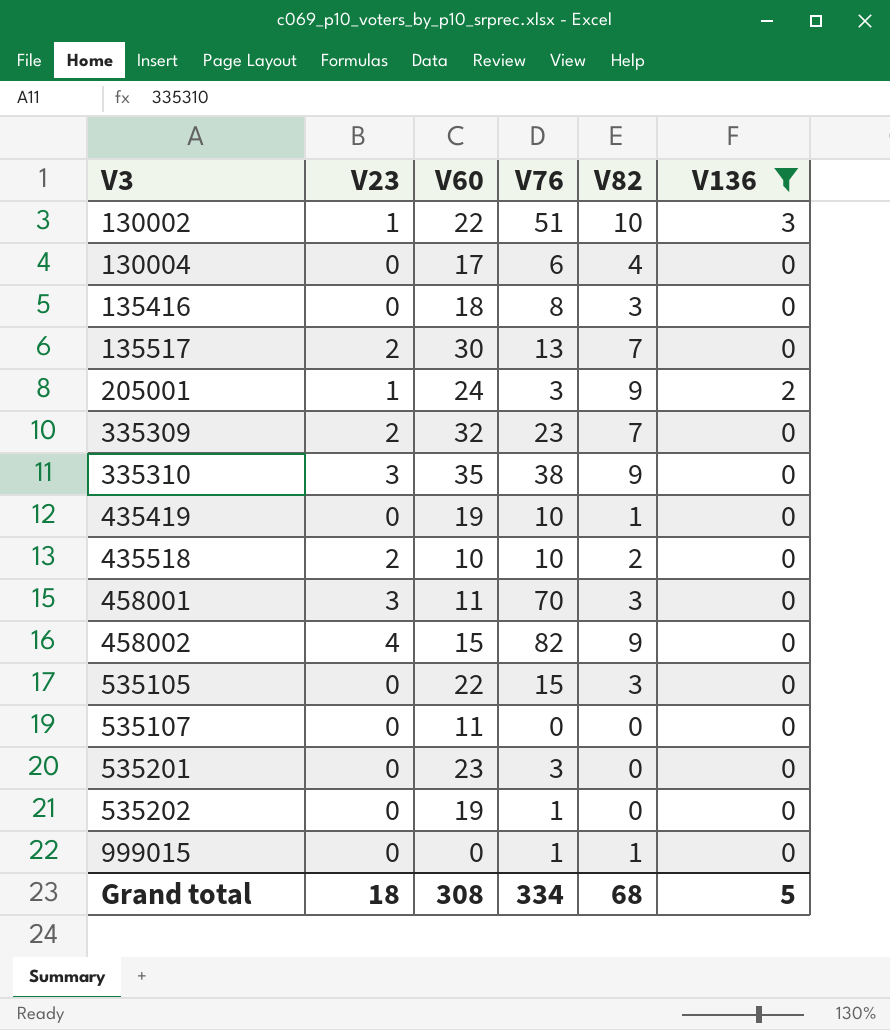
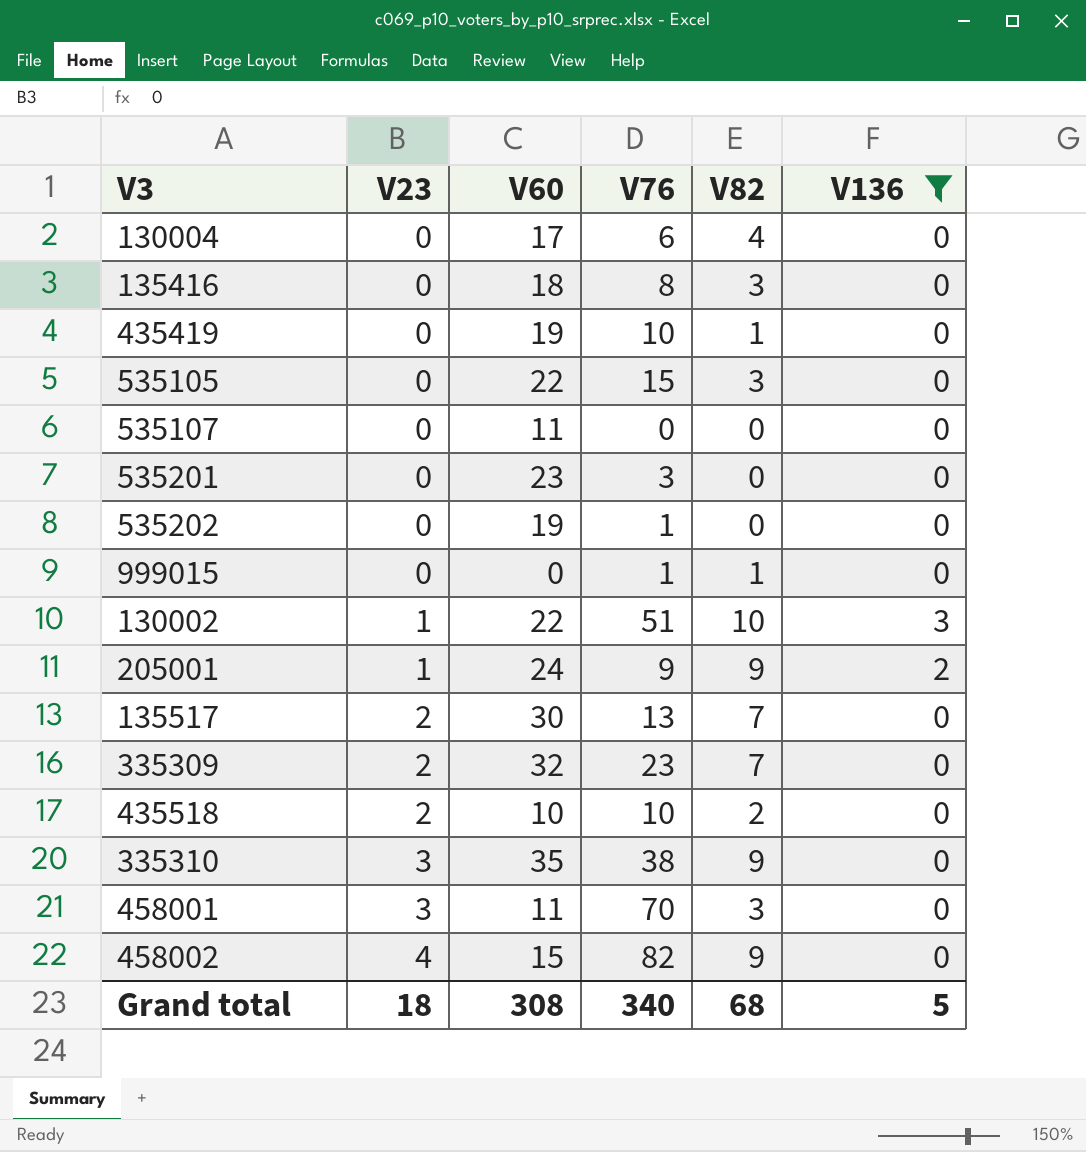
row order: V3 ascending -> V23 ascending
205001 | V76: 3 -> 9
Grand total | V76: 334 -> 340

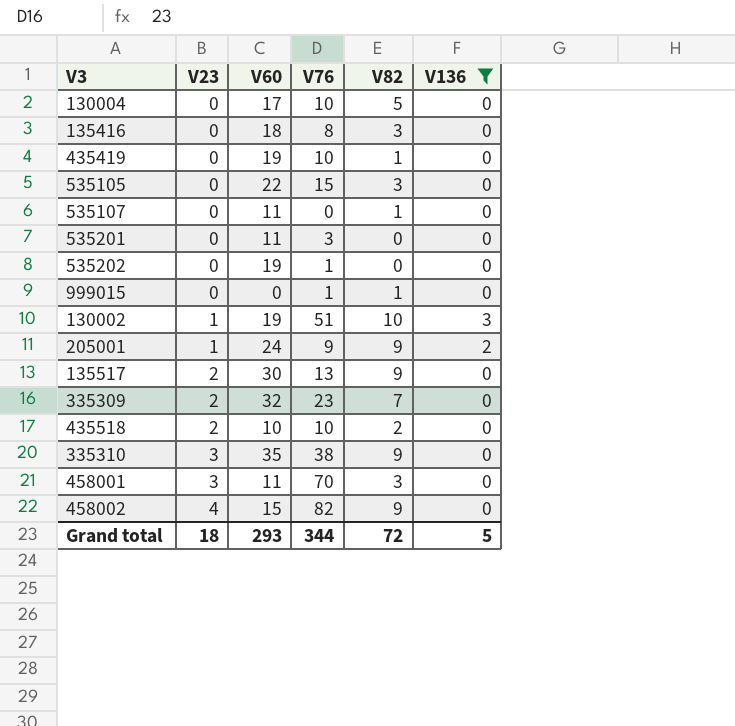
130004 | V76: 6 -> 10
130004 | V82: 4 -> 5
535107 | V82: 0 -> 1
535201 | V60: 23 -> 11
130002 | V60: 22 -> 19
135517 | V82: 7 -> 9
Grand total | V60: 308 -> 293
Grand total | V76: 340 -> 344
Grand total | V82: 68 -> 72

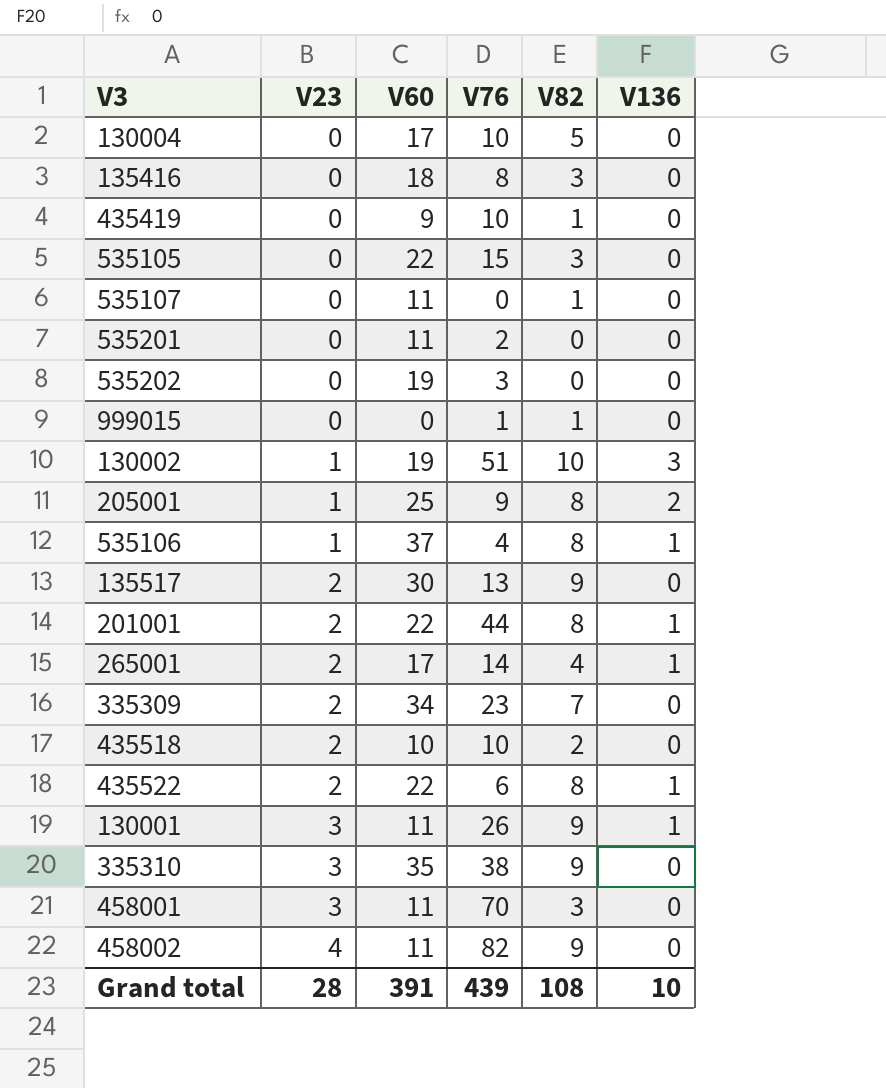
filter: V136 != 1 -> none
435419 | V60: 19 -> 9
535201 | V76: 3 -> 2
535202 | V76: 1 -> 3
205001 | V60: 24 -> 25
205001 | V82: 9 -> 8
335309 | V60: 32 -> 34
458002 | V60: 15 -> 11
Grand total | V23: 18 -> 28
Grand total | V60: 293 -> 391
Grand total | V76: 344 -> 439
Grand total | V82: 72 -> 108
Grand total | V136: 5 -> 10

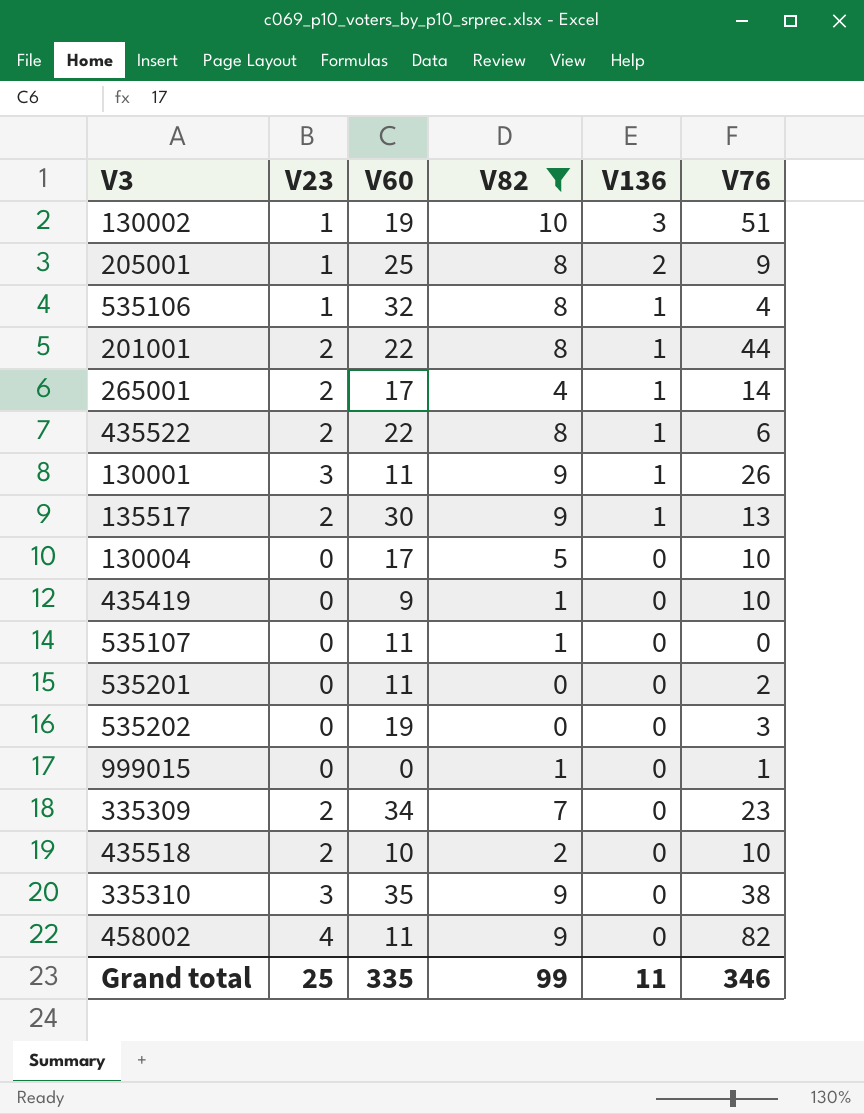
filter: none -> V82 != 3
row order: V23 ascending -> V136 descending
column V76 | position: 4 -> 6
535106 | V60: 37 -> 32
135517 | V136: 0 -> 1
Grand total | V23: 28 -> 25
Grand total | V60: 391 -> 335
Grand total | V82: 108 -> 99
Grand total | V136: 10 -> 11
Grand total | V76: 439 -> 346

